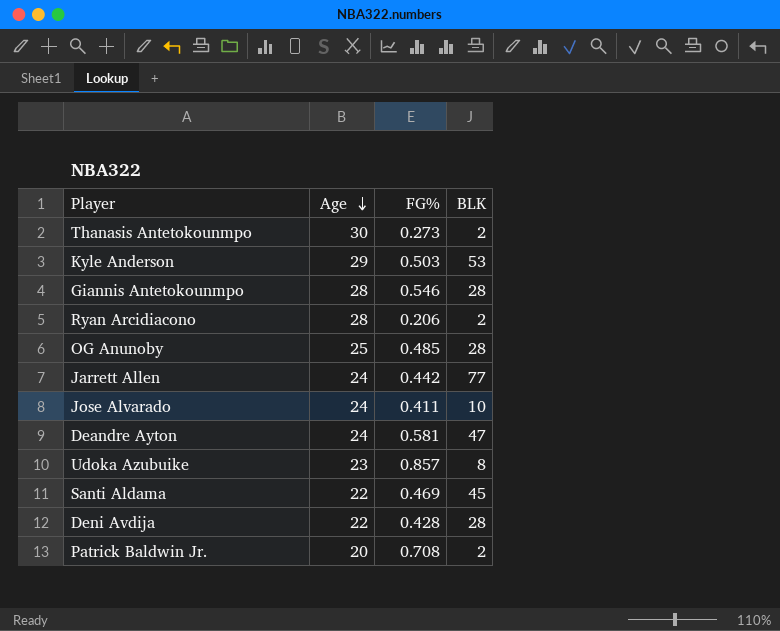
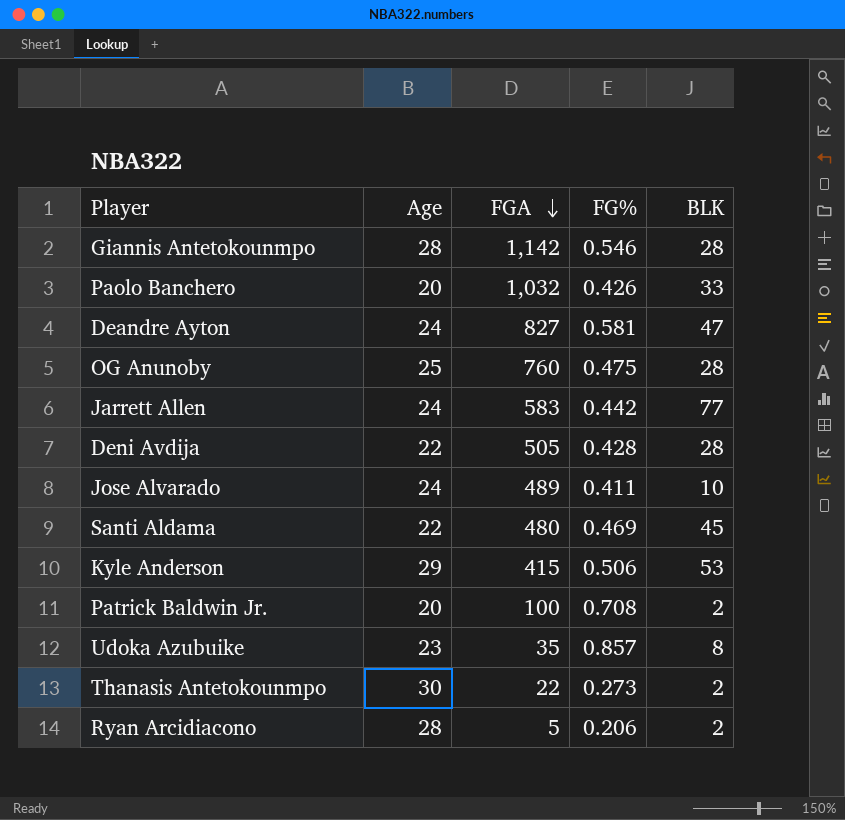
row order: Age descending -> FGA descending
column FGA | position: none -> 3
row Paolo Banchero: none -> 20 | 1,032 | 0.426 | 33
OG Anunoby | FG%: 0.485 -> 0.475
Kyle Anderson | FG%: 0.503 -> 0.506

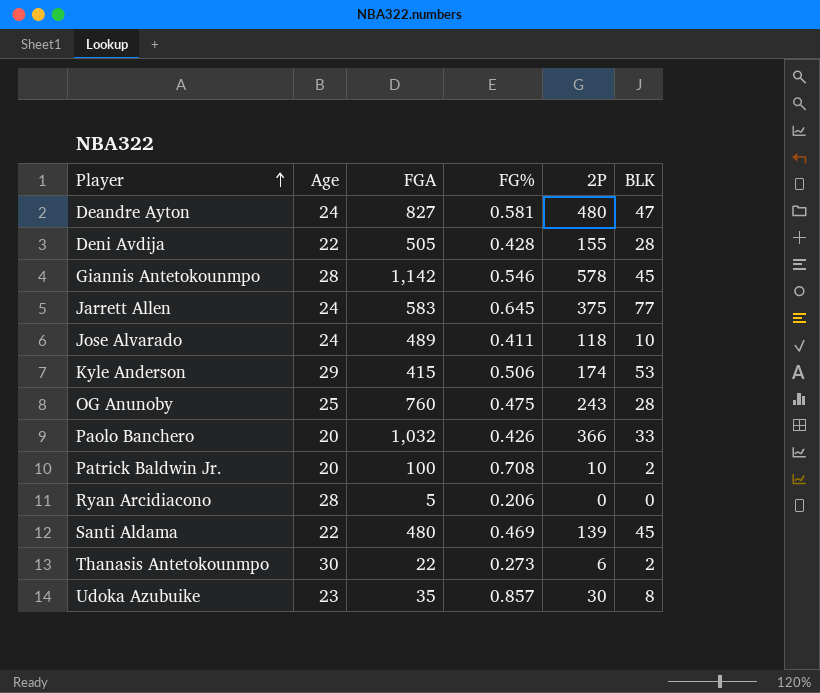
row order: FGA descending -> Player ascending
column 2P | position: none -> 5
Giannis Antetokounmpo | BLK: 28 -> 45
Jarrett Allen | FG%: 0.442 -> 0.645
Ryan Arcidiacono | BLK: 2 -> 0

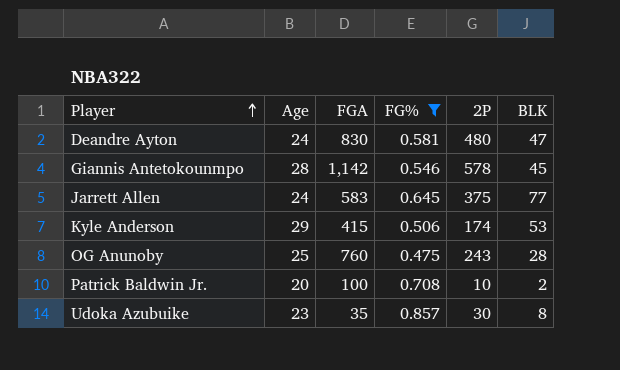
filter: none -> FG% >= 0.475
Deandre Ayton | FGA: 827 -> 830

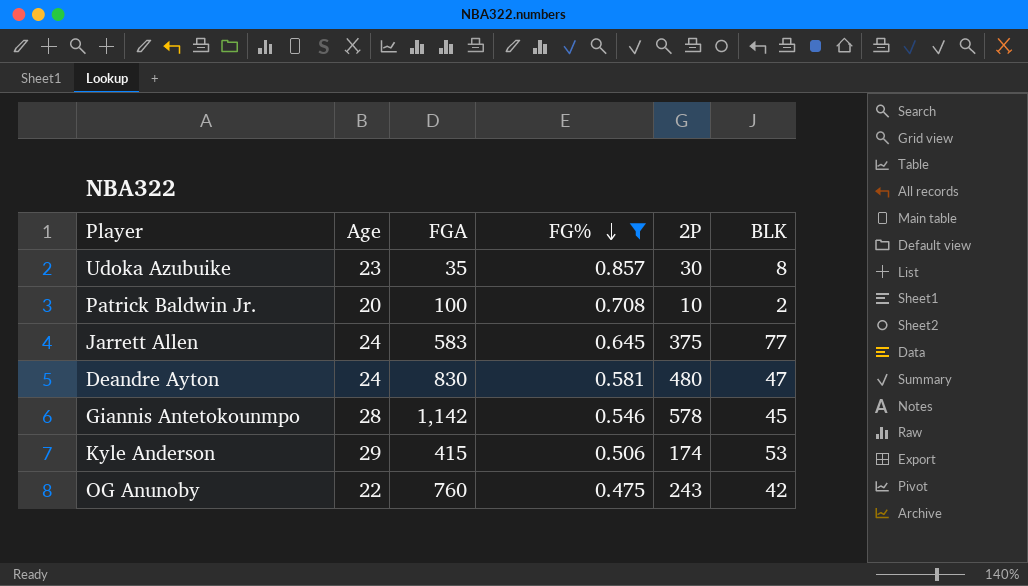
row order: Player ascending -> FG% descending
OG Anunoby | Age: 25 -> 22
OG Anunoby | BLK: 28 -> 42

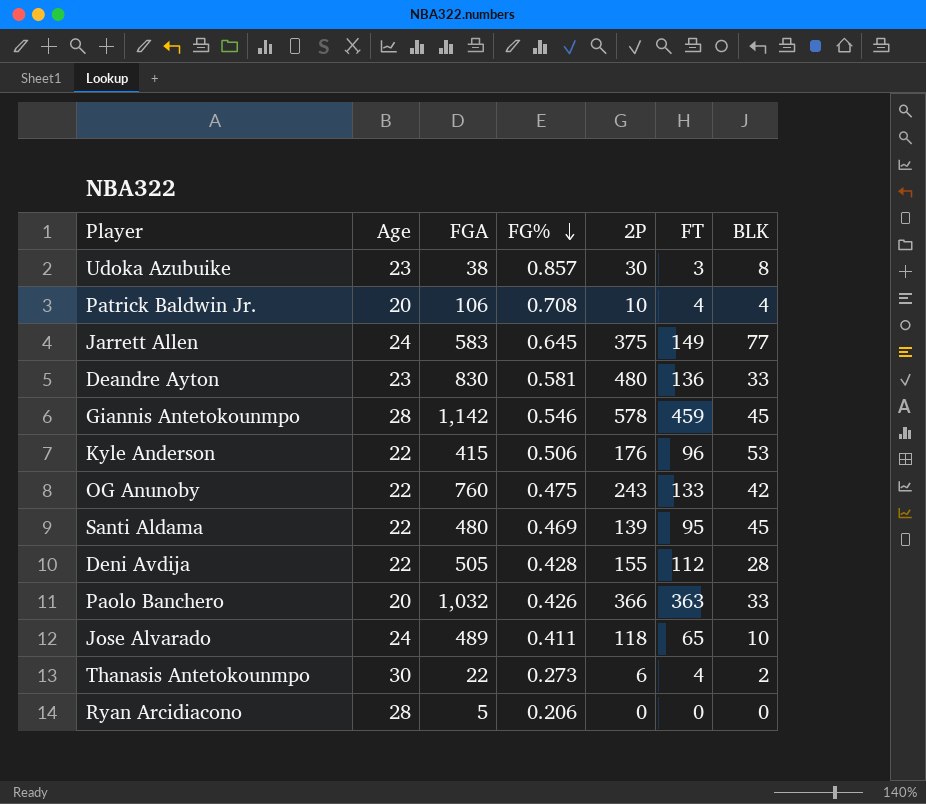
filter: FG% >= 0.475 -> none
column FT | position: none -> 6
Udoka Azubuike | FGA: 35 -> 38
Patrick Baldwin Jr. | FGA: 100 -> 106
Patrick Baldwin Jr. | BLK: 2 -> 4
Deandre Ayton | Age: 24 -> 23
Deandre Ayton | BLK: 47 -> 33
Kyle Anderson | Age: 29 -> 22
Kyle Anderson | 2P: 174 -> 176

